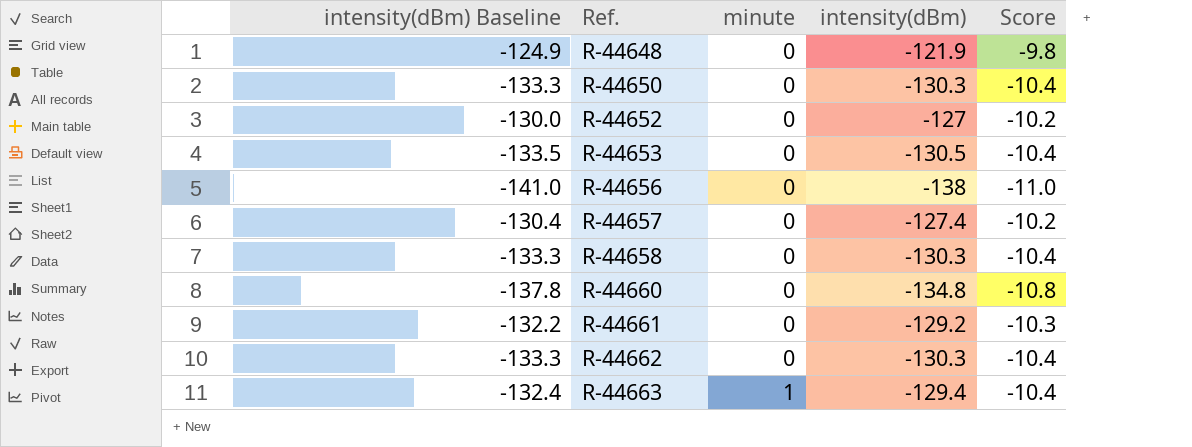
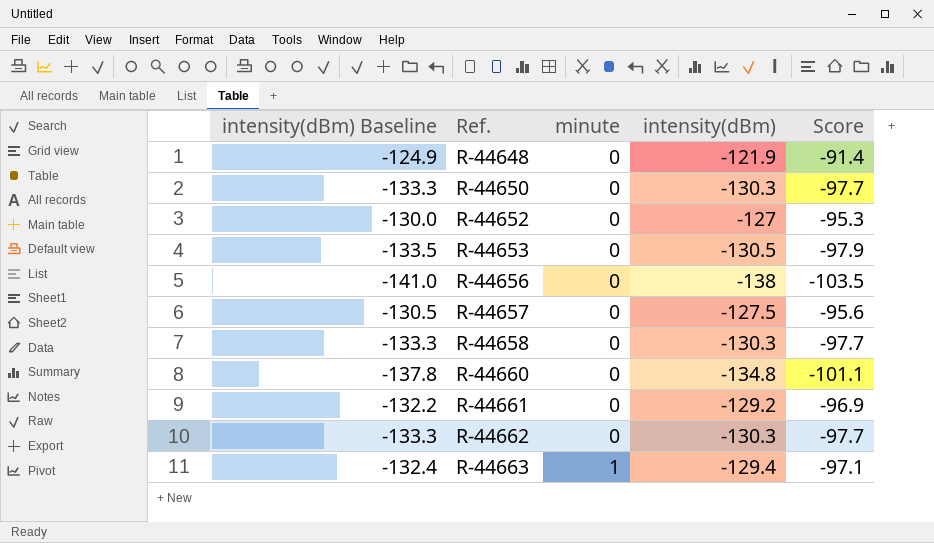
column Score | formula: [intensity(dBm)] * 0.08 -> [intensity(dBm)] * 0.75
R-44657 | intensity(dBm) Baseline: -130.4 -> -130.5
R-44657 | intensity(dBm): -127.4 -> -127.5

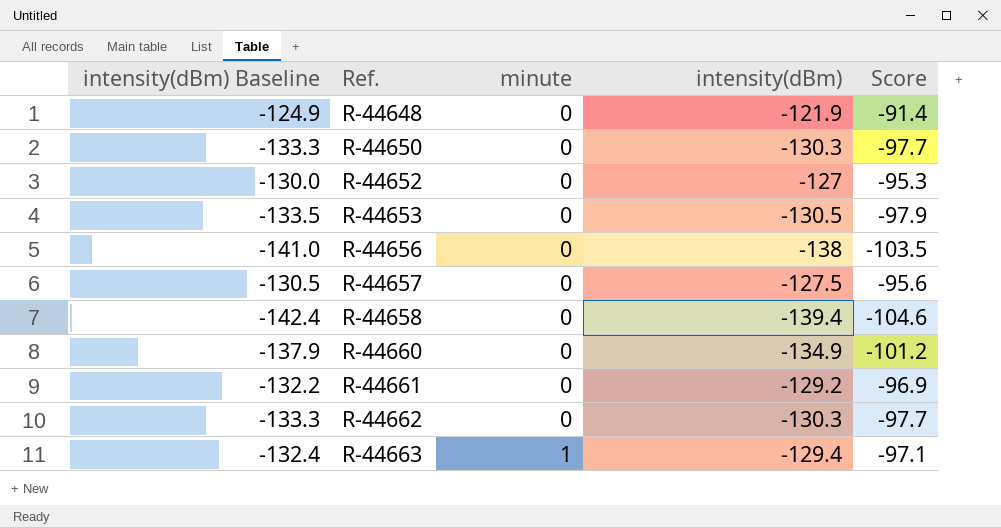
R-44658 | intensity(dBm) Baseline: -133.3 -> -142.4
R-44658 | intensity(dBm): -130.3 -> -139.4
R-44658 | Score: -97.7 -> -104.6
R-44660 | intensity(dBm) Baseline: -137.8 -> -137.9
R-44660 | intensity(dBm): -134.8 -> -134.9
R-44660 | Score: -101.1 -> -101.2

